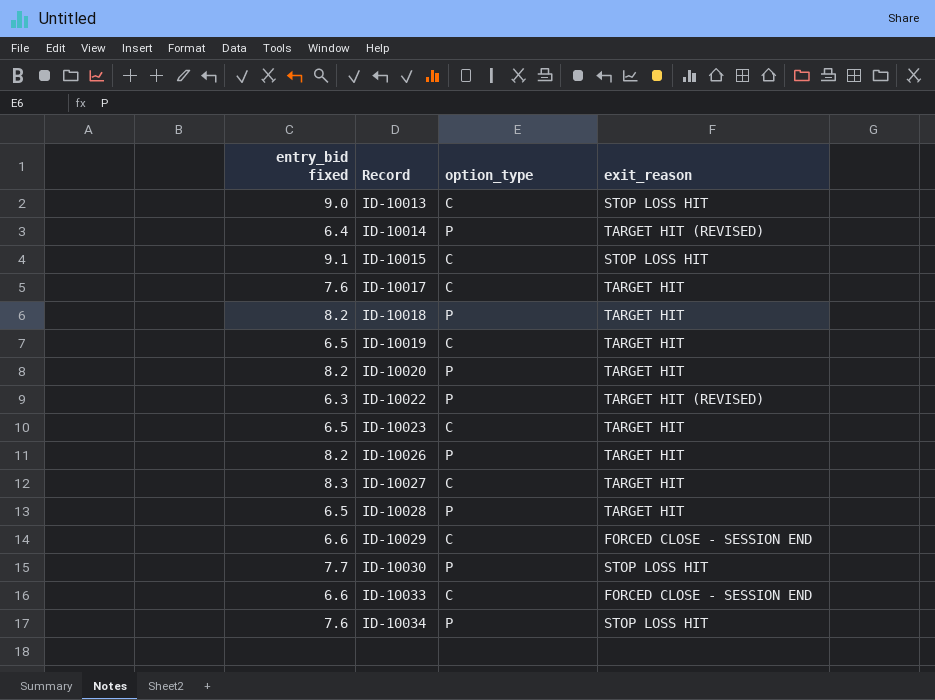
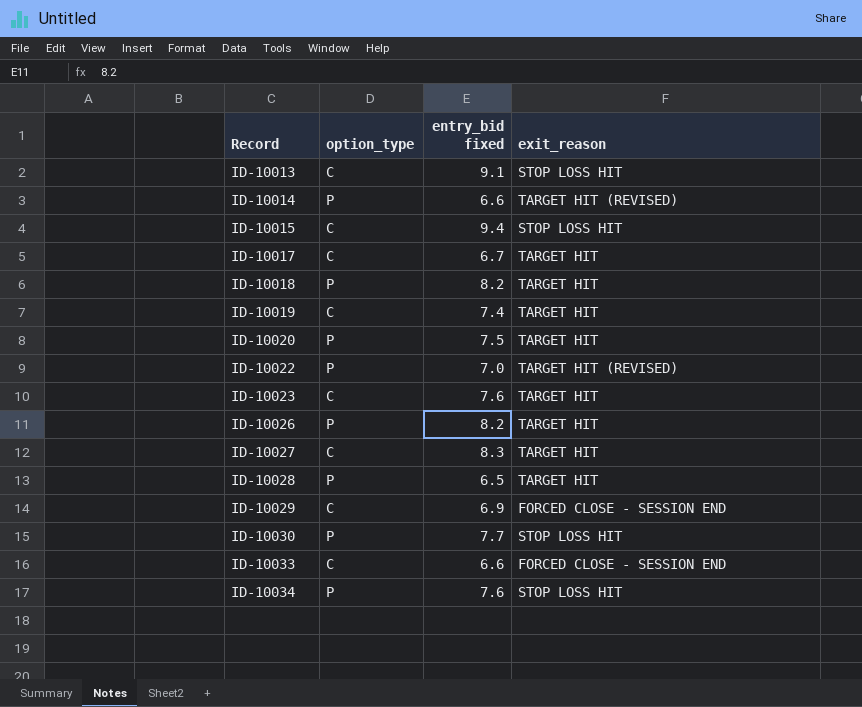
column entry_bid fixed | position: 1 -> 3
ID-10013 | entry_bid fixed: 9.0 -> 9.1
ID-10014 | entry_bid fixed: 6.4 -> 6.6
ID-10015 | entry_bid fixed: 9.1 -> 9.4
ID-10017 | entry_bid fixed: 7.6 -> 6.7
ID-10019 | entry_bid fixed: 6.5 -> 7.4
ID-10020 | entry_bid fixed: 8.2 -> 7.5
ID-10022 | entry_bid fixed: 6.3 -> 7.0
ID-10023 | entry_bid fixed: 6.5 -> 7.6
ID-10029 | entry_bid fixed: 6.6 -> 6.9

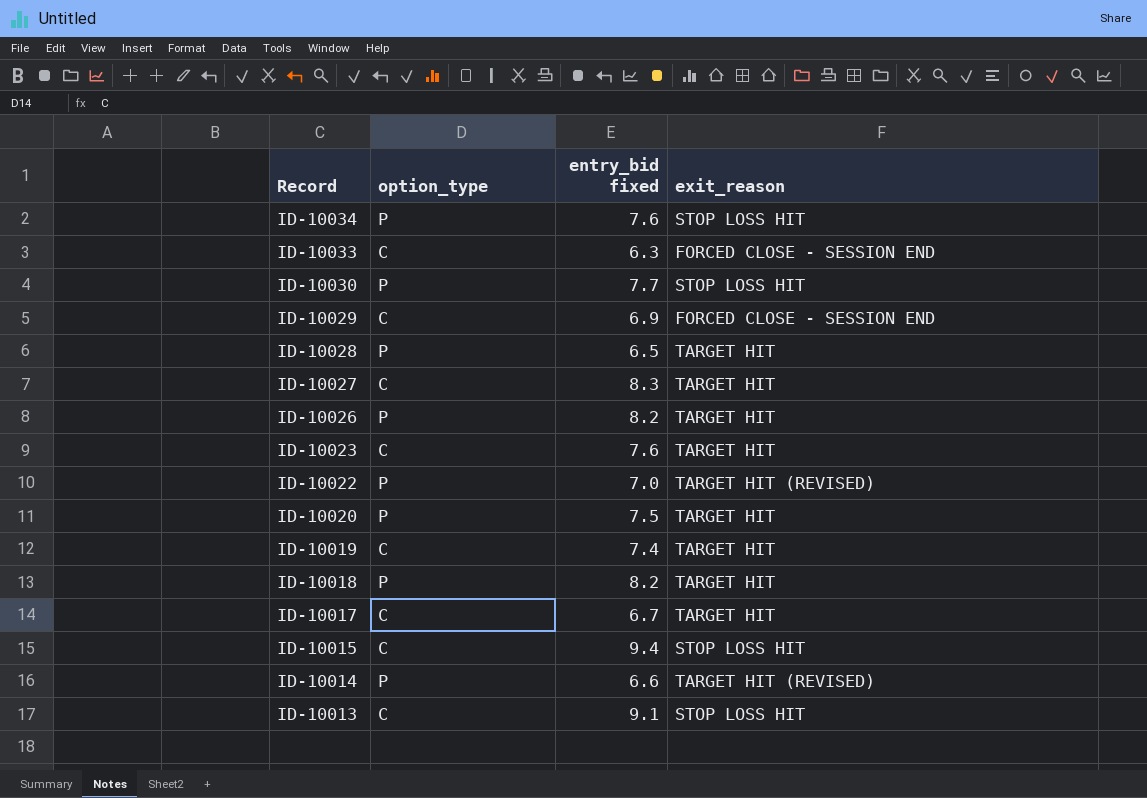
row order: Record ascending -> Record descending
ID-10033 | entry_bid fixed: 6.6 -> 6.3

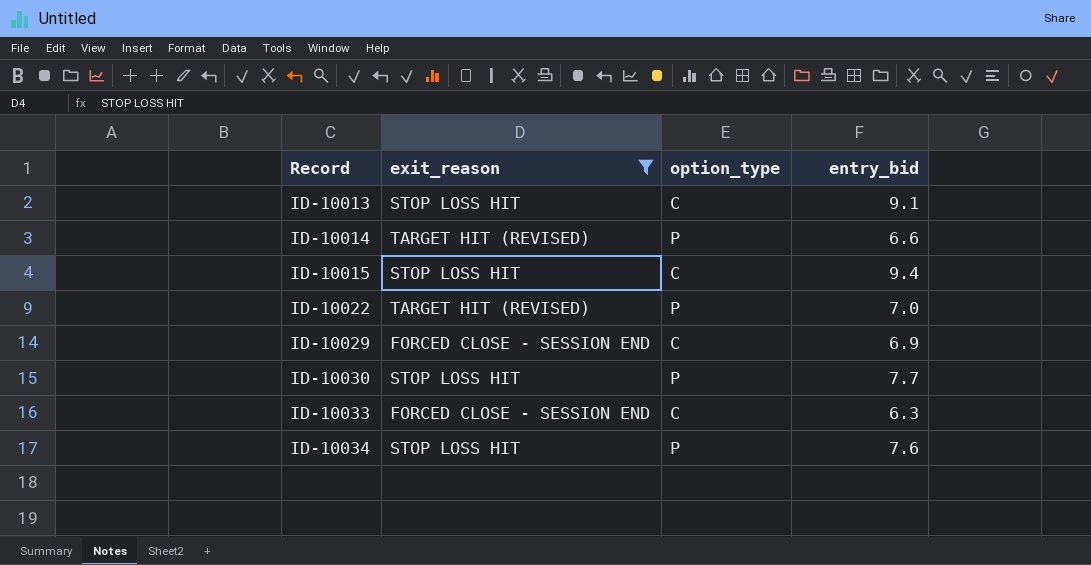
filter: none -> exit_reason != TARGET HIT
row order: Record descending -> Record ascending
column exit_reason | position: 4 -> 2
column name: entry_bid fixed -> entry_bid

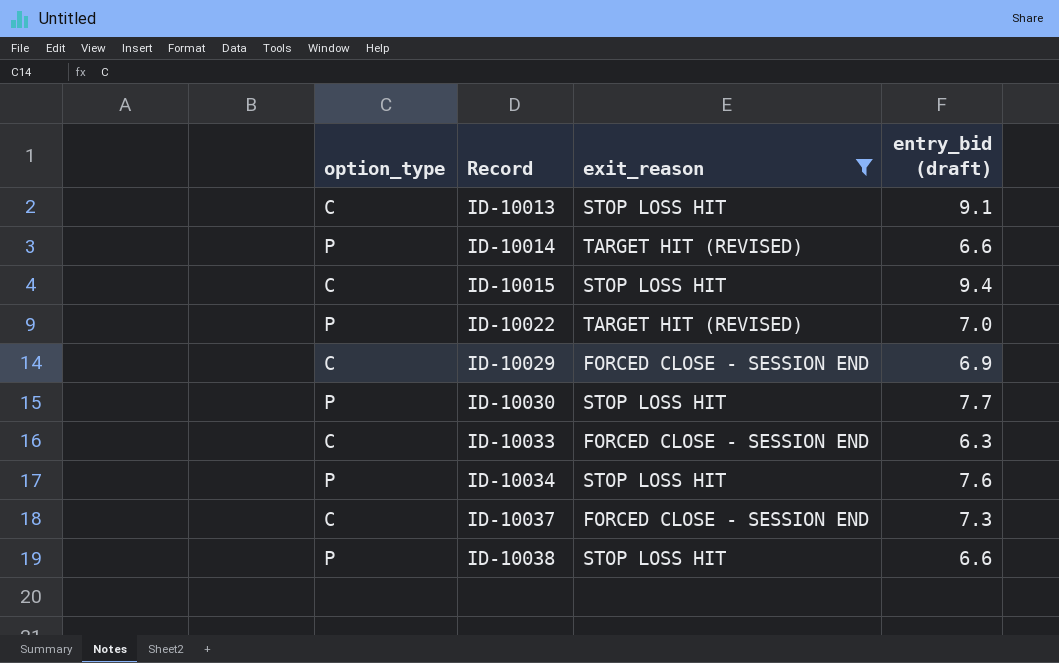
column option_type | position: 3 -> 1
column name: entry_bid -> entry_bid (draft)
row ID-10037: none -> C | FORCED CLOSE - SESSION END | 7.3
row ID-10038: none -> P | STOP LOSS HIT | 6.6

